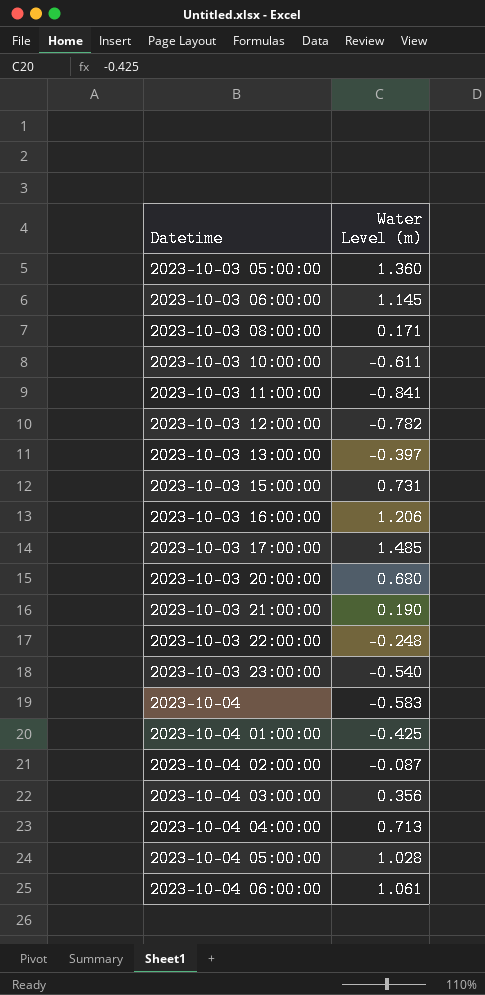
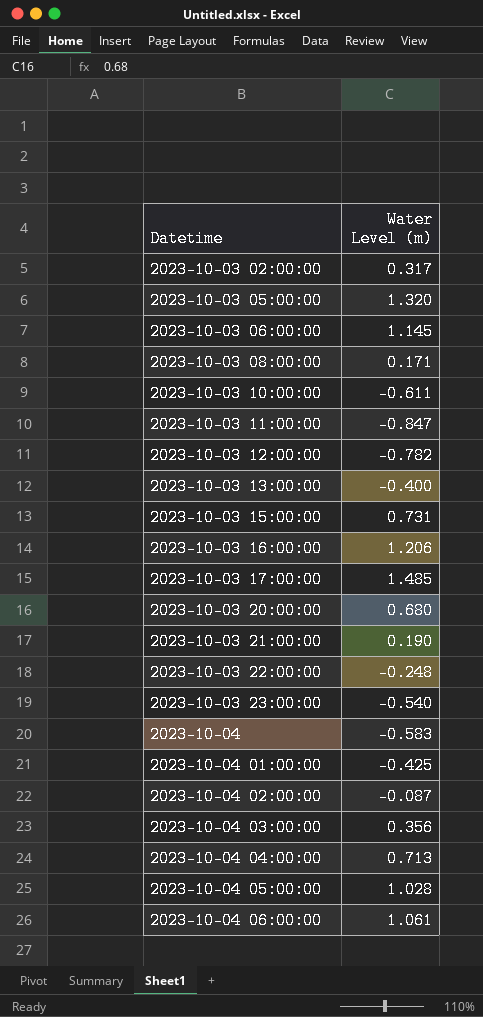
row 2023-10-03 02:00:00: none -> 0.317
2023-10-03 05:00:00 | Water Level (m): 1.360 -> 1.320
2023-10-03 11:00:00 | Water Level (m): -0.841 -> -0.847
2023-10-03 13:00:00 | Water Level (m): -0.397 -> -0.400

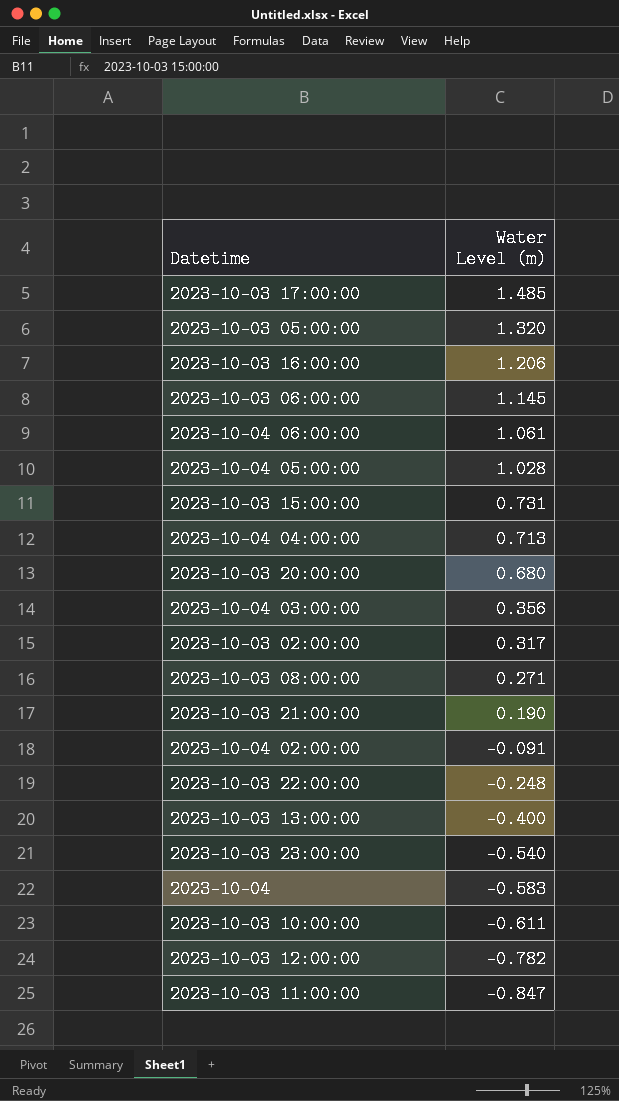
row order: Datetime ascending -> Water Level (m) descending
row 2023-10-04 01:00:00: -0.425 -> none
2023-10-03 08:00:00 | Water Level (m): 0.171 -> 0.271
2023-10-04 02:00:00 | Water Level (m): -0.087 -> -0.091

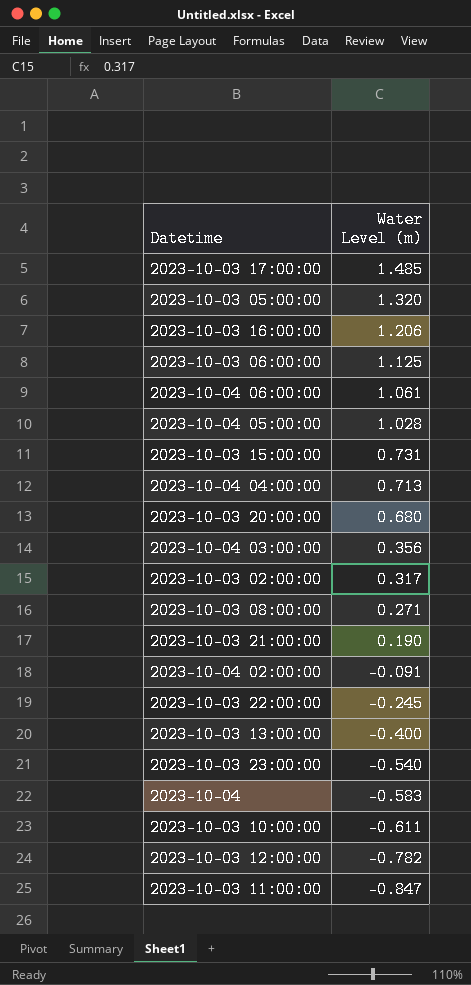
2023-10-03 06:00:00 | Water Level (m): 1.145 -> 1.125
2023-10-03 22:00:00 | Water Level (m): -0.248 -> -0.245

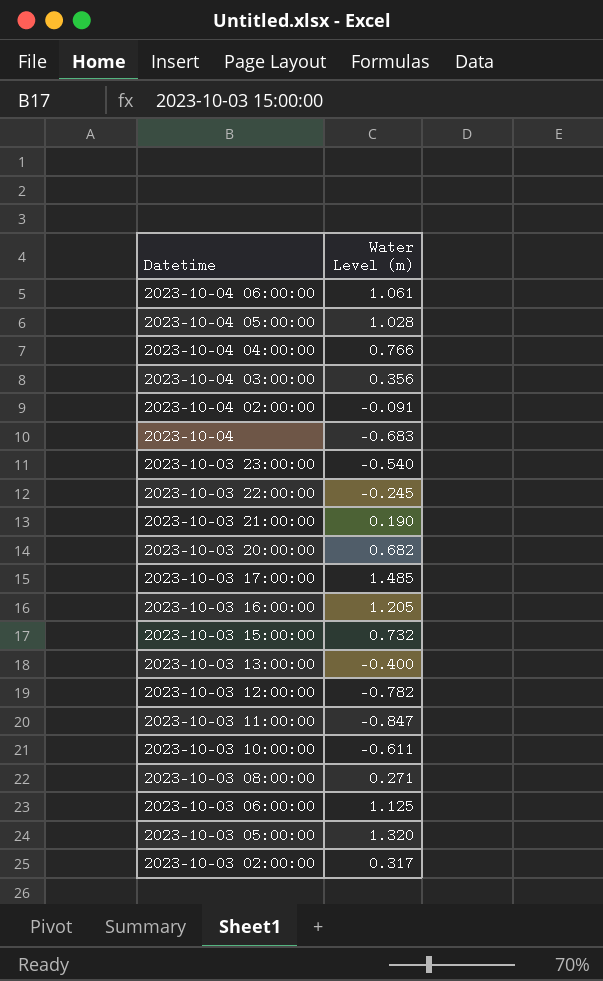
row order: Water Level (m) descending -> Datetime descending
2023-10-04 04:00:00 | Water Level (m): 0.713 -> 0.766
2023-10-04 | Water Level (m): -0.583 -> -0.683
2023-10-03 20:00:00 | Water Level (m): 0.680 -> 0.682
2023-10-03 16:00:00 | Water Level (m): 1.206 -> 1.205
2023-10-03 15:00:00 | Water Level (m): 0.731 -> 0.732

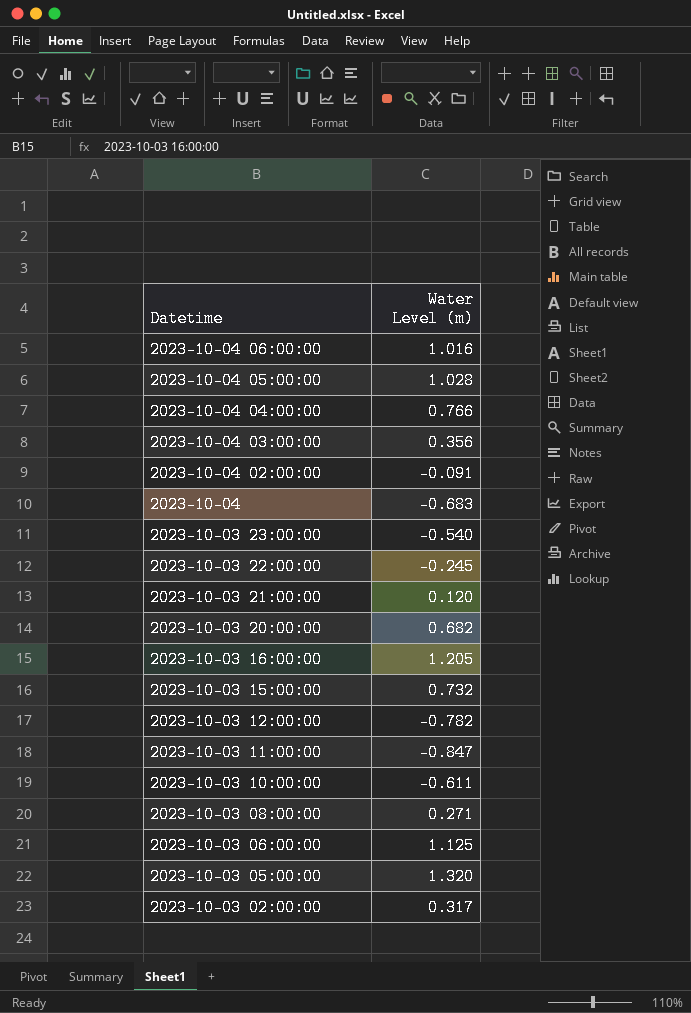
row 2023-10-03 17:00:00: 1.485 -> none
row 2023-10-03 13:00:00: -0.400 -> none
2023-10-04 06:00:00 | Water Level (m): 1.061 -> 1.016
2023-10-03 21:00:00 | Water Level (m): 0.190 -> 0.120

